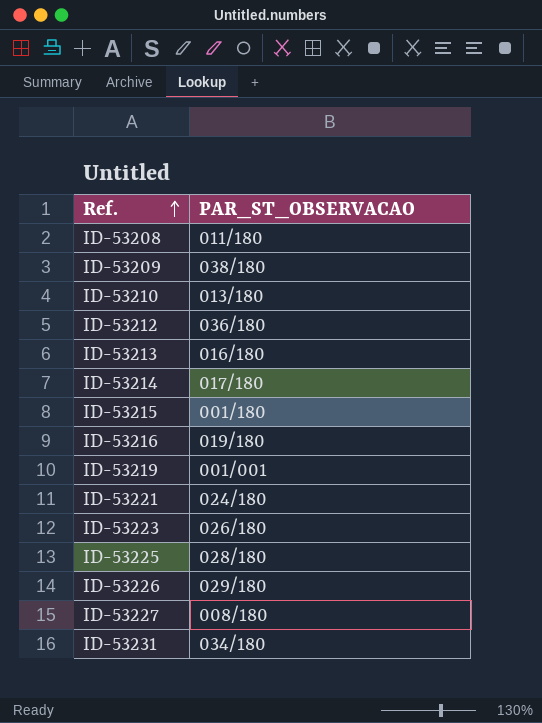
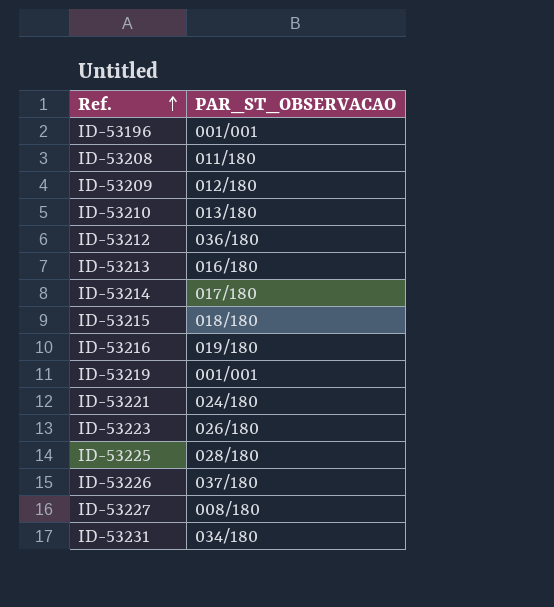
row ID-53196: none -> 001/001
ID-53209 | PAR_ST_OBSERVACAO: 038/180 -> 012/180
ID-53215 | PAR_ST_OBSERVACAO: 001/180 -> 018/180
ID-53226 | PAR_ST_OBSERVACAO: 029/180 -> 037/180

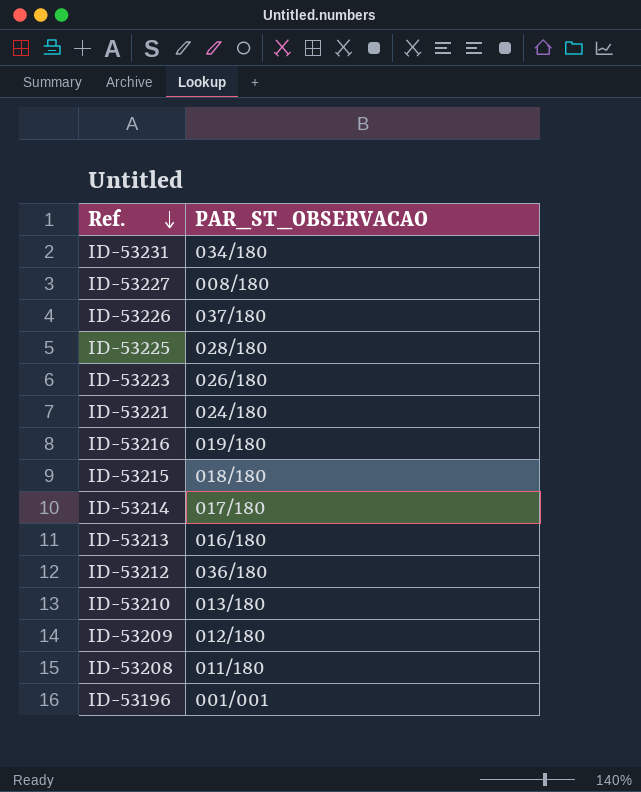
row order: Ref. ascending -> Ref. descending
row ID-53219: 001/001 -> none

